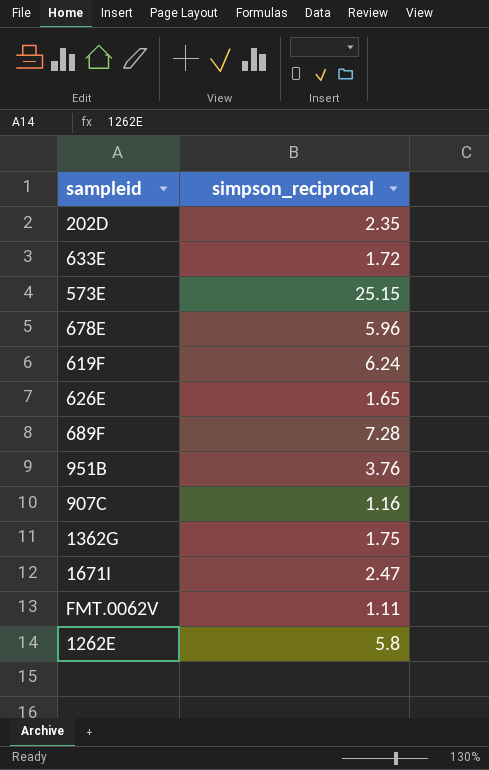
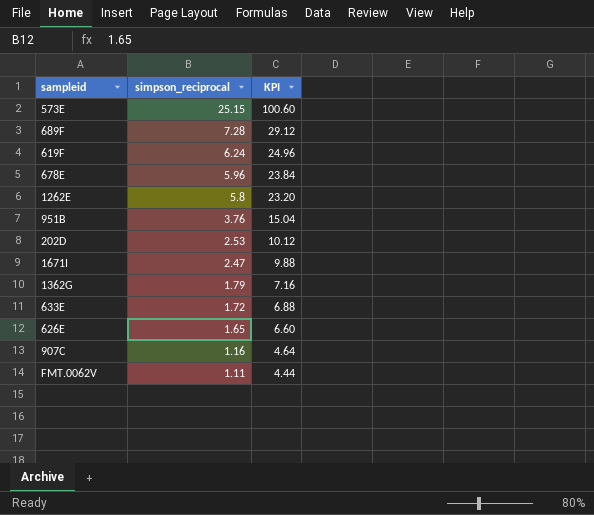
row order: none -> simpson_reciprocal descending
column KPI | formula: none -> [simpson_reciprocal] * 4
202D | simpson_reciprocal: 2.35 -> 2.53
1362G | simpson_reciprocal: 1.75 -> 1.79

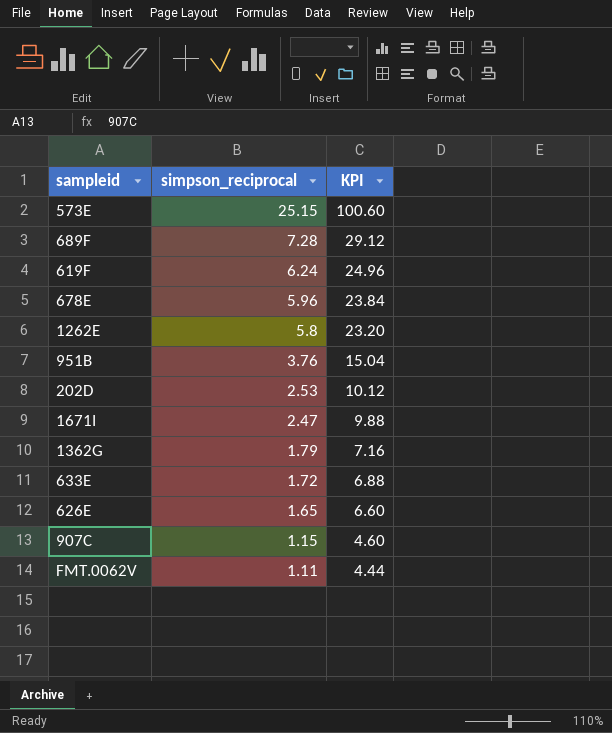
907C | simpson_reciprocal: 1.16 -> 1.15
907C | KPI: 4.64 -> 4.60

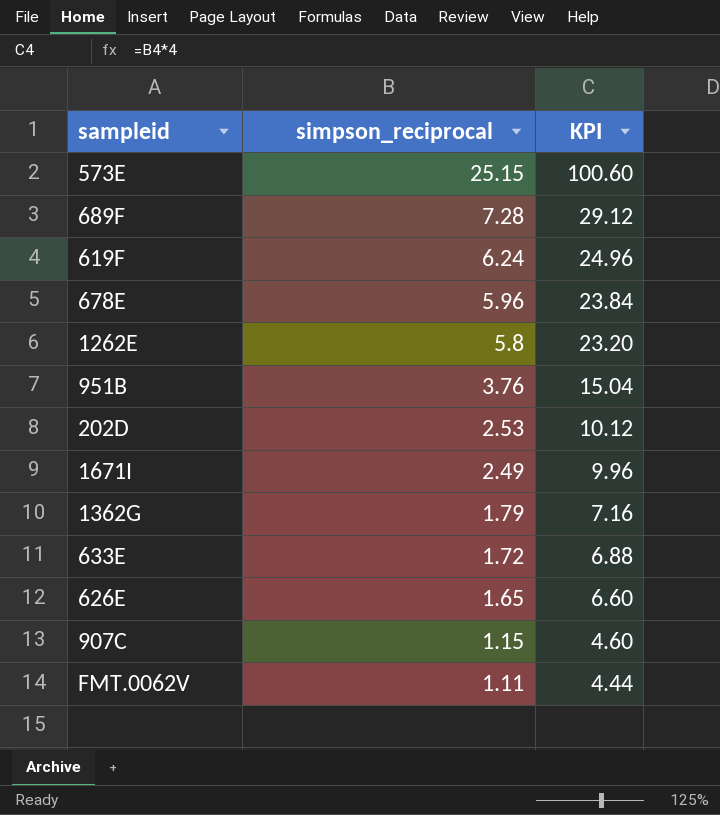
1671I | simpson_reciprocal: 2.47 -> 2.49
1671I | KPI: 9.88 -> 9.96

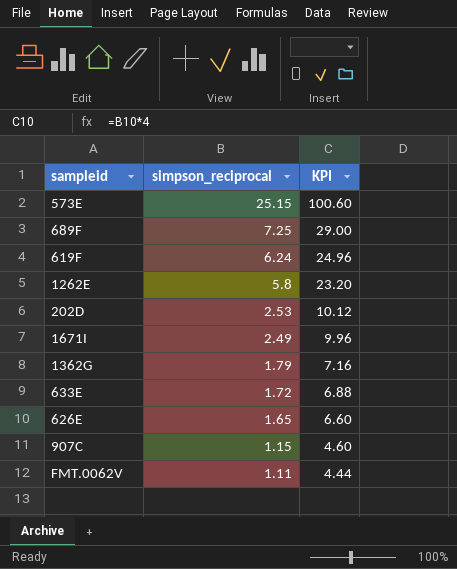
row 678E: 5.96 | 23.84 -> none
row 951B: 3.76 | 15.04 -> none
689F | simpson_reciprocal: 7.28 -> 7.25
689F | KPI: 29.12 -> 29.00

